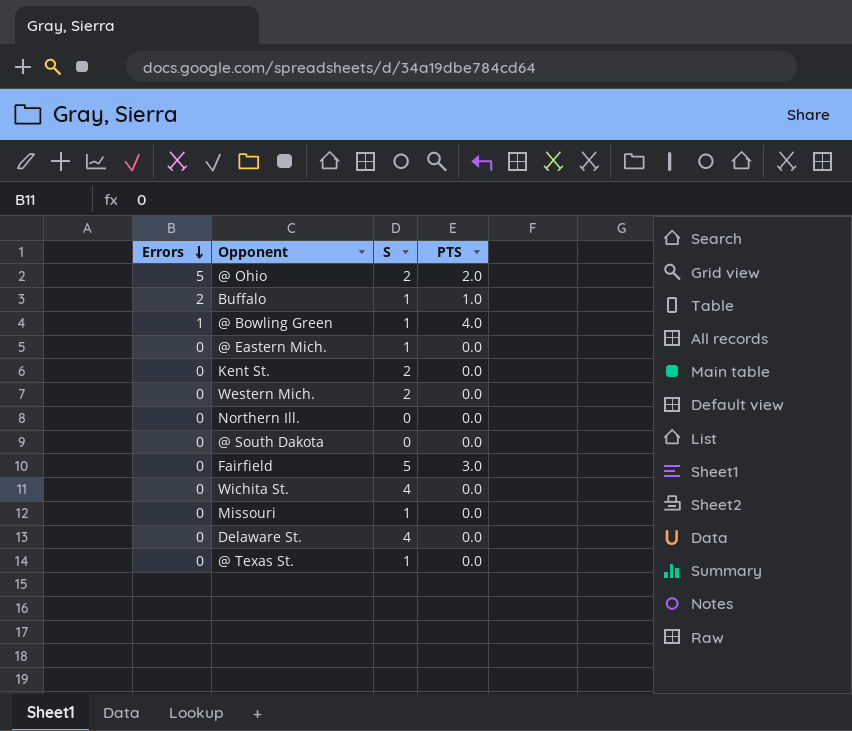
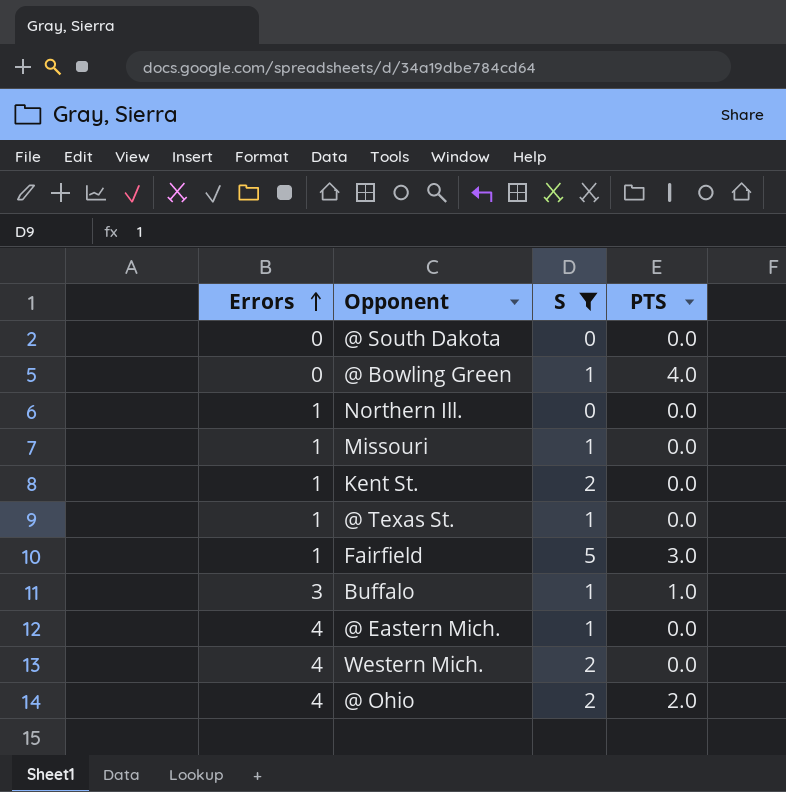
filter: none -> S != 4
row order: Errors descending -> Errors ascending
@ Bowling Green | Errors: 1 -> 0
Northern Ill. | Errors: 0 -> 1
Missouri | Errors: 0 -> 1
Kent St. | Errors: 0 -> 1
@ Texas St. | Errors: 0 -> 1
Fairfield | Errors: 0 -> 1
Buffalo | Errors: 2 -> 3
@ Eastern Mich. | Errors: 0 -> 4
Western Mich. | Errors: 0 -> 4
@ Ohio | Errors: 5 -> 4

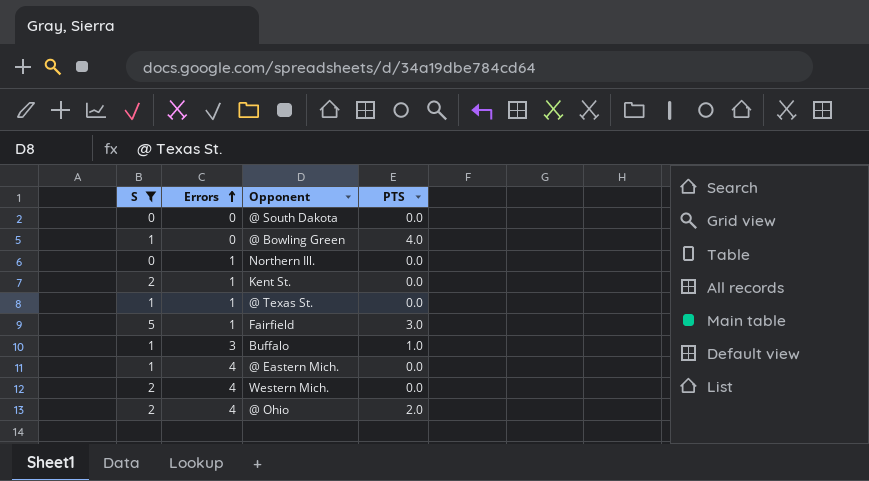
column S | position: 3 -> 1
row Missouri: 1 | 1 | 0.0 -> none

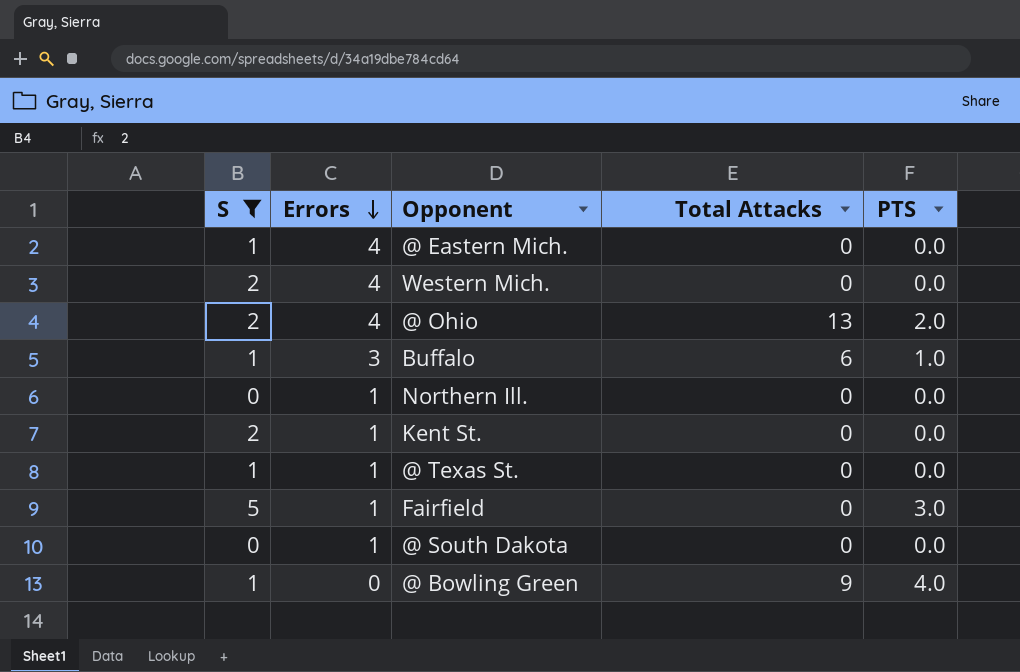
row order: Errors ascending -> Errors descending
column Total Attacks | position: none -> 4
@ South Dakota | Errors: 0 -> 1

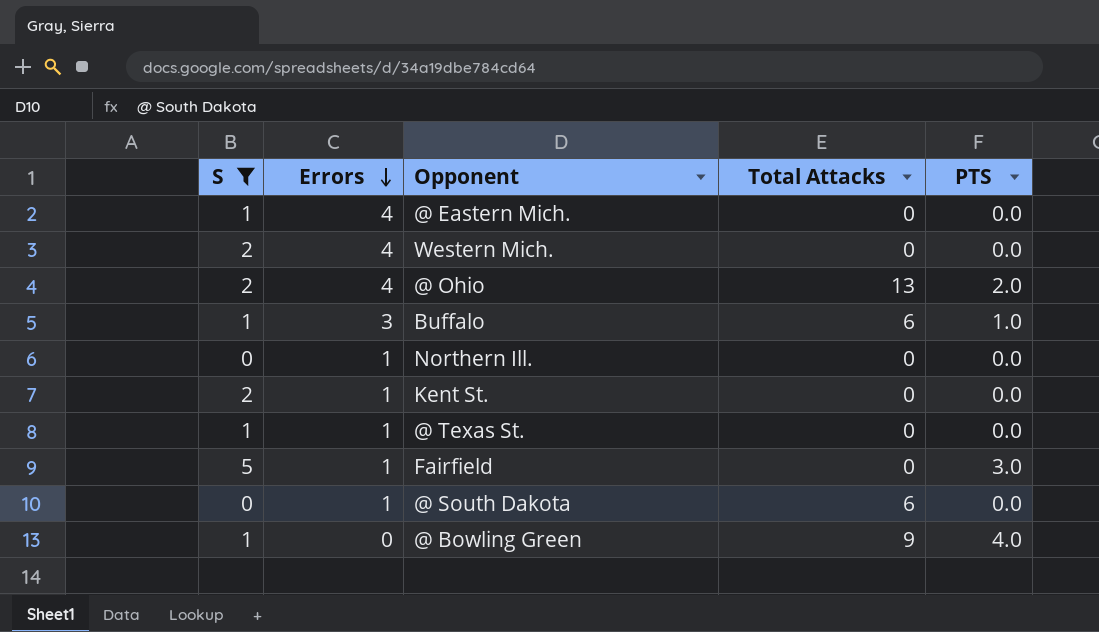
@ South Dakota | Total Attacks: 0 -> 6

